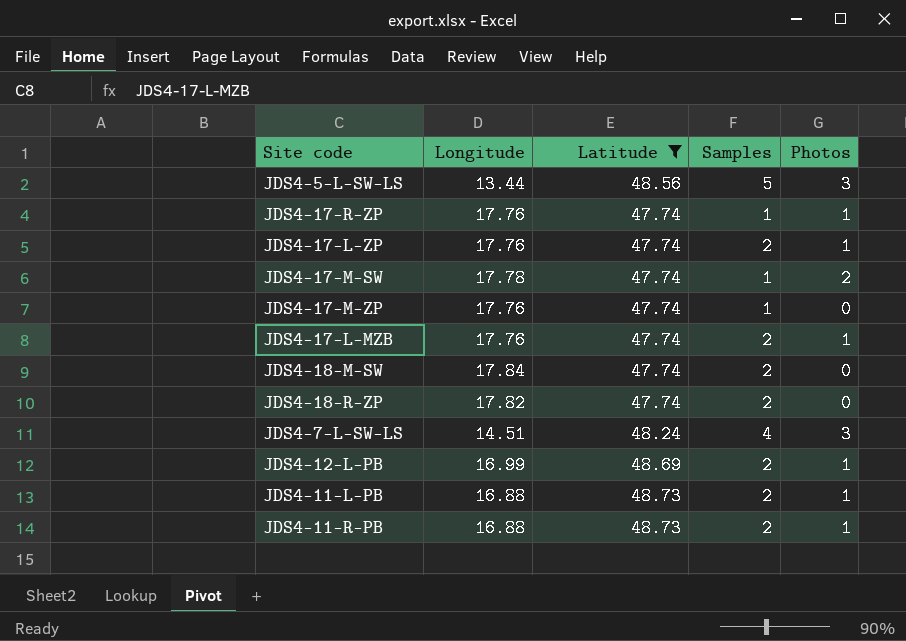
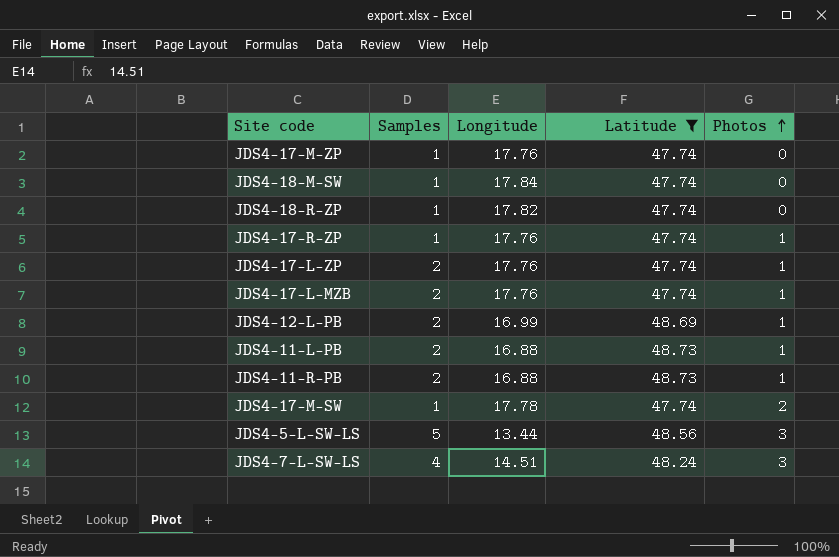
row order: none -> Photos ascending
column Samples | position: 4 -> 2
JDS4-18-M-SW | Samples: 2 -> 1
JDS4-18-R-ZP | Samples: 2 -> 1

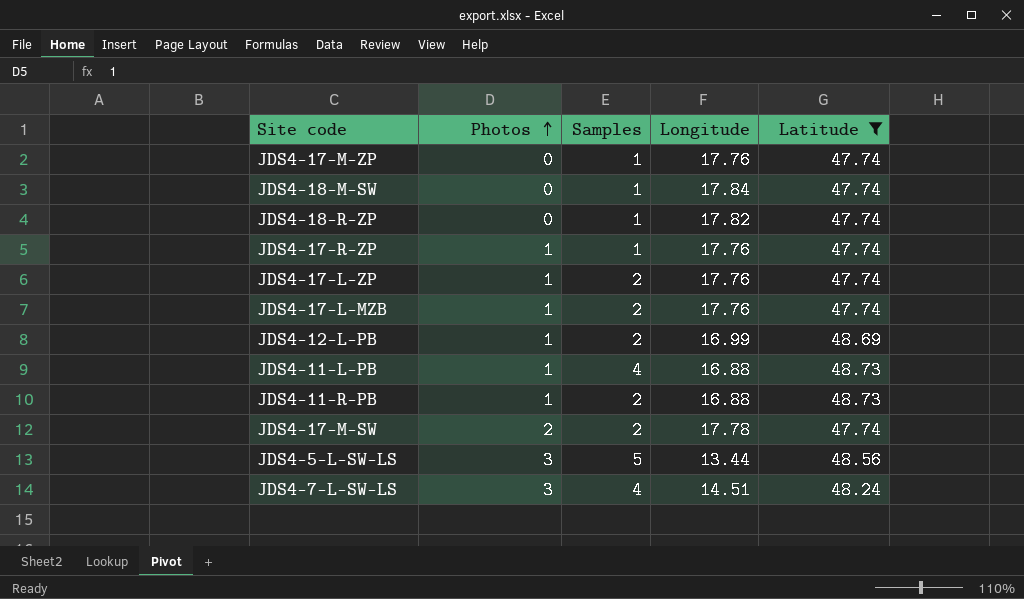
column Photos | position: 5 -> 2
JDS4-11-L-PB | Samples: 2 -> 4
JDS4-17-M-SW | Samples: 1 -> 2

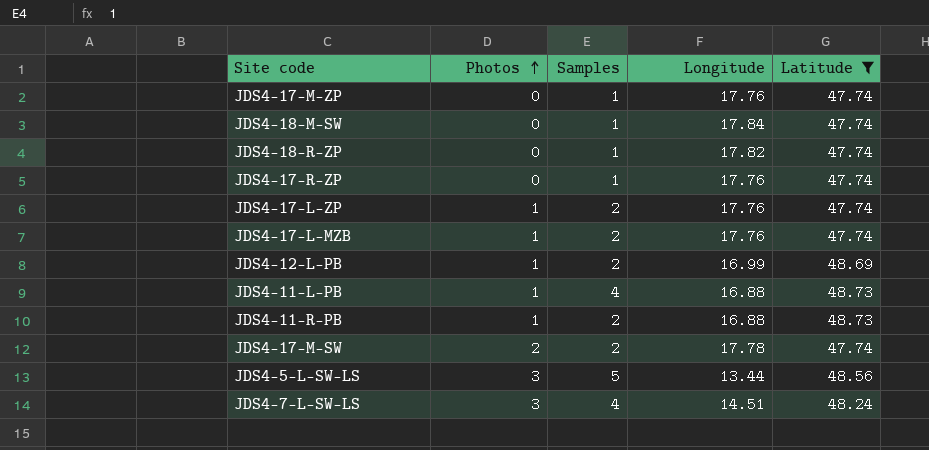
JDS4-17-R-ZP | Photos: 1 -> 0

